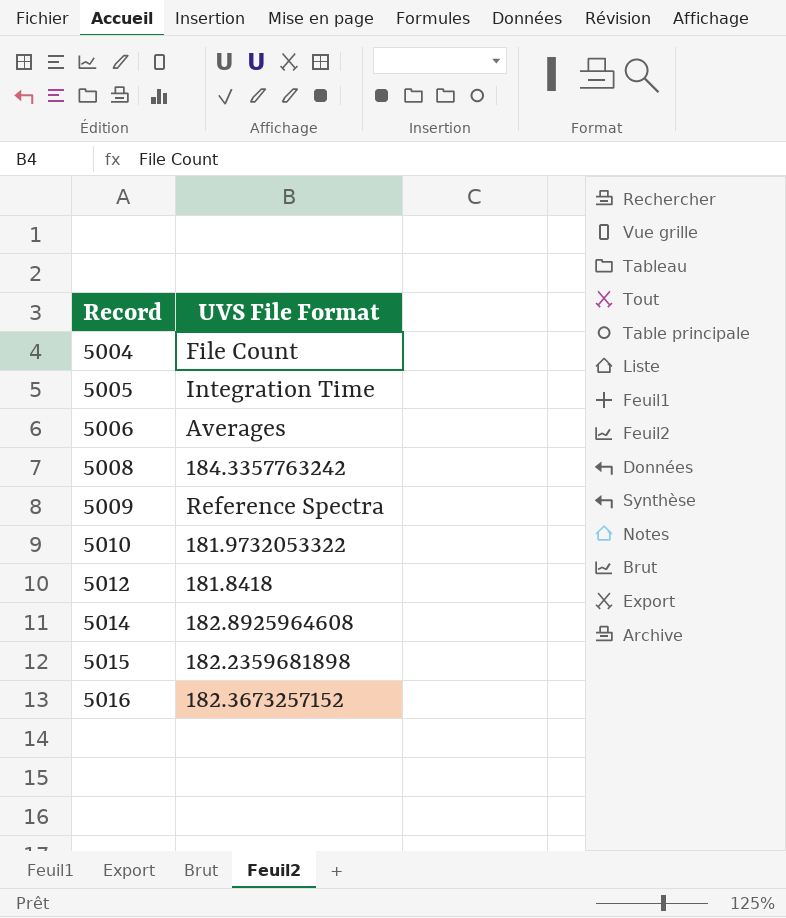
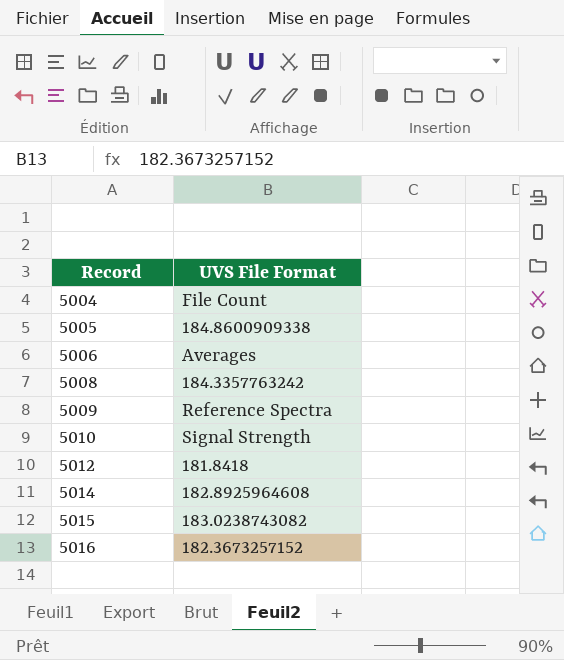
5005 | UVS File Format: Integration Time -> 184.8600909338
5010 | UVS File Format: 181.9732053322 -> Signal Strength
5015 | UVS File Format: 182.2359681898 -> 183.0238743082

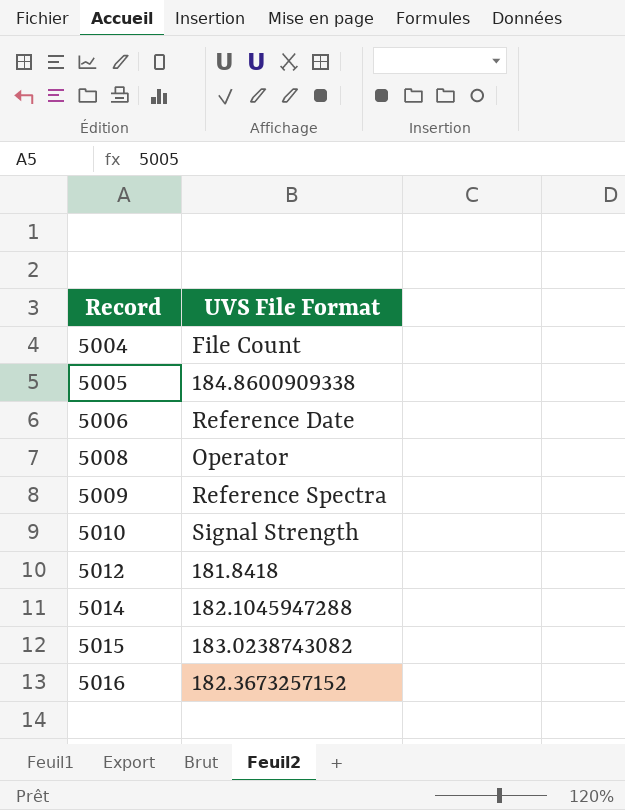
5006 | UVS File Format: Averages -> Reference Date
5008 | UVS File Format: 184.3357763242 -> Operator
5014 | UVS File Format: 182.8925964608 -> 182.1045947288

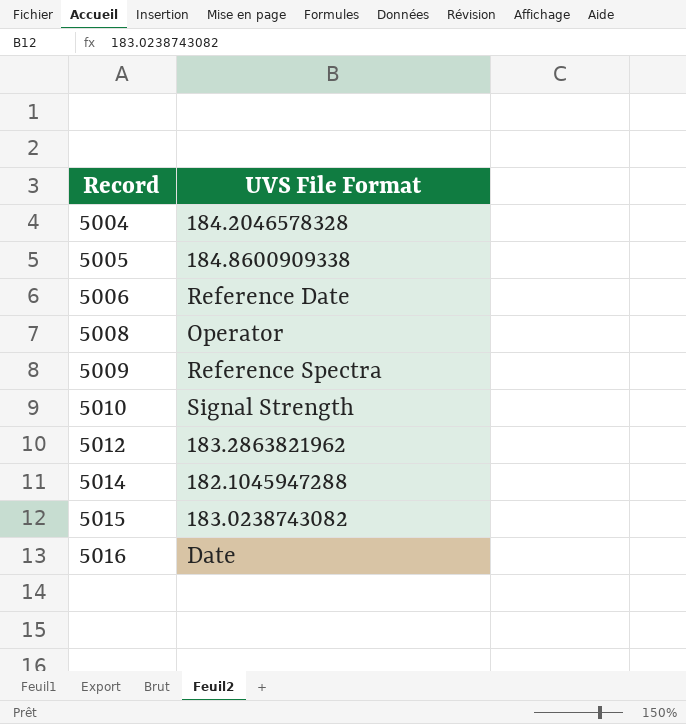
5004 | UVS File Format: File Count -> 184.2046578328
5012 | UVS File Format: 181.8418 -> 183.2863821962
5016 | UVS File Format: 182.3673257152 -> Date

